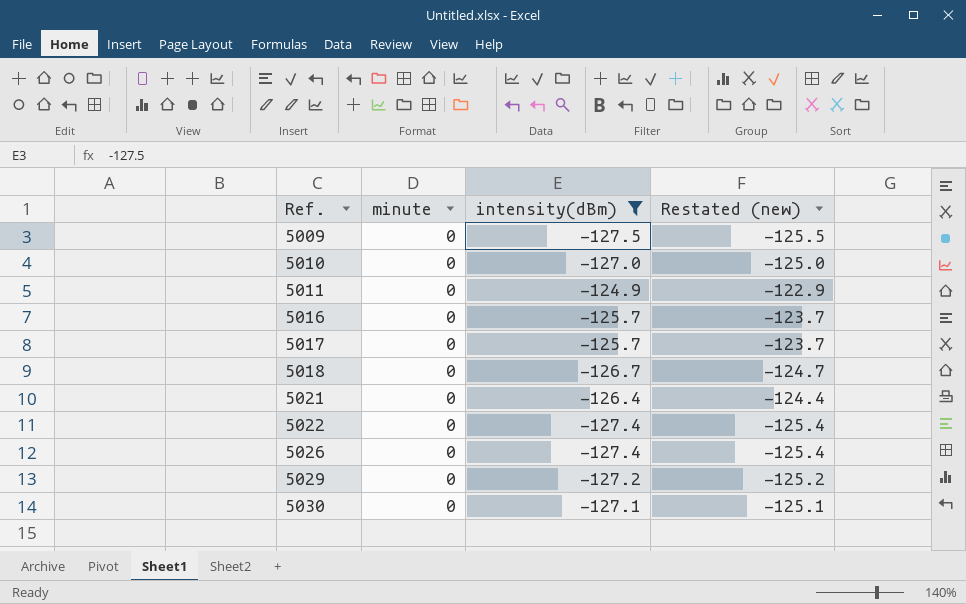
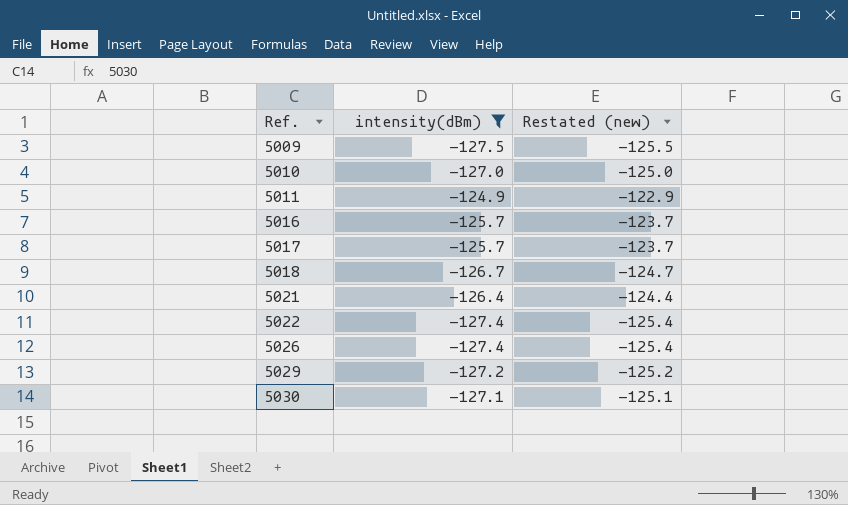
column minute | position: 2 -> none

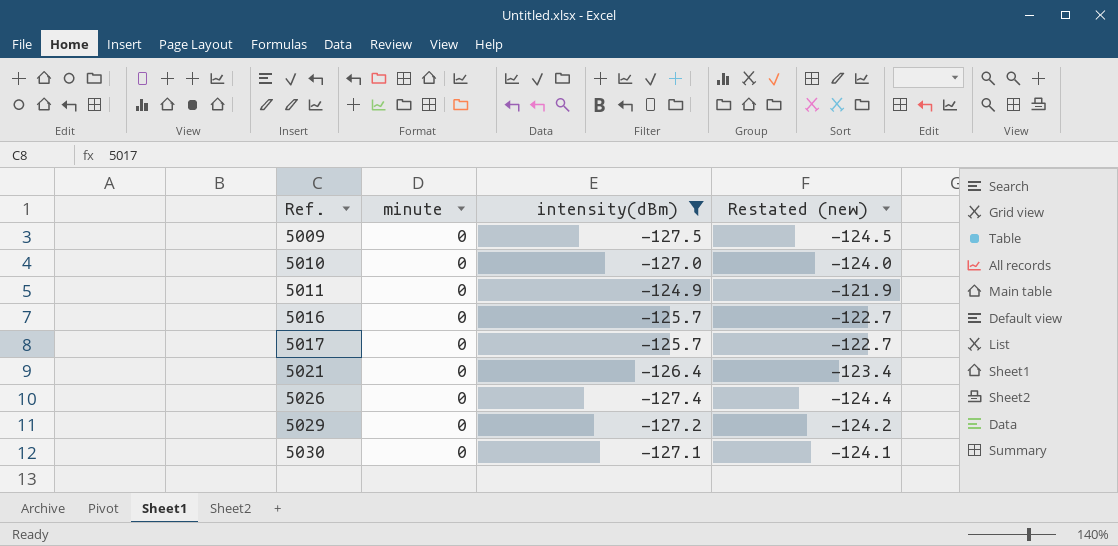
column minute | position: none -> 2
column Restated (new) | formula: [intensity(dBm)] + 2 -> [intensity(dBm)] + 3
row 5018: -126.7 | -124.7 -> none
row 5022: -127.4 | -125.4 -> none

